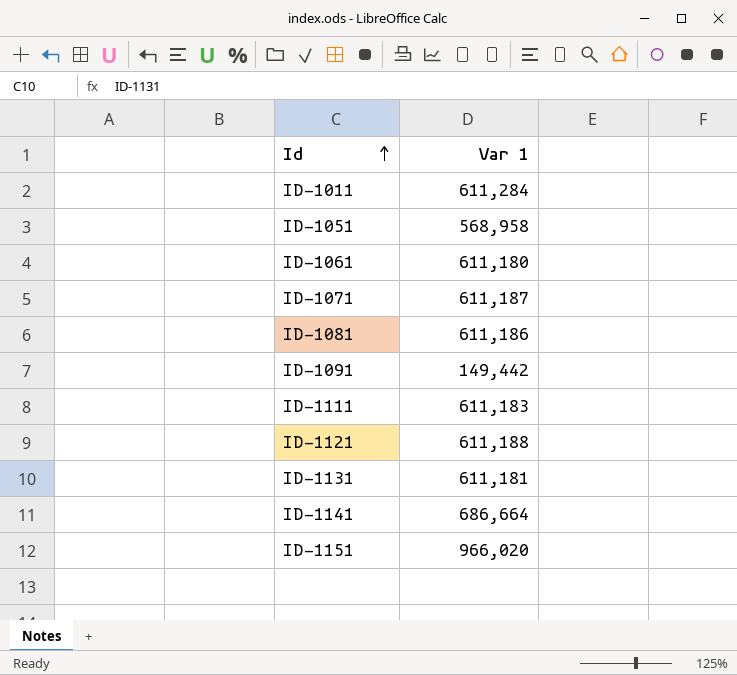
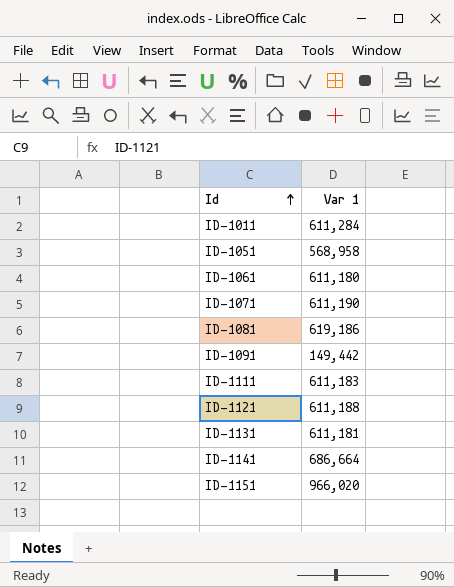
ID-1071 | Var 1: 611,187 -> 611,190
ID-1081 | Var 1: 611,186 -> 619,186

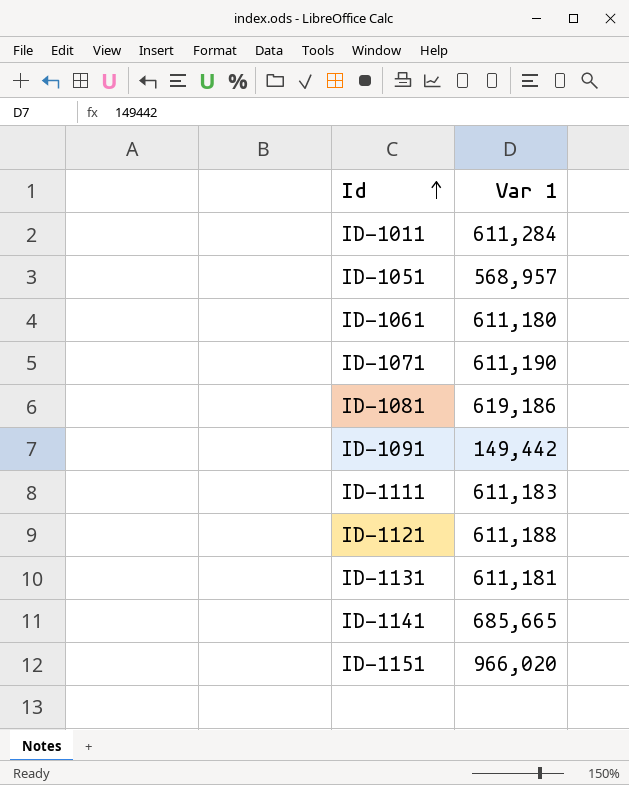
ID-1051 | Var 1: 568,958 -> 568,957
ID-1141 | Var 1: 686,664 -> 685,665

